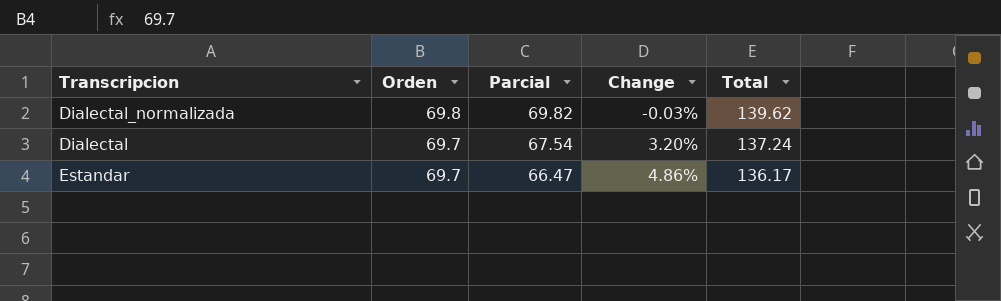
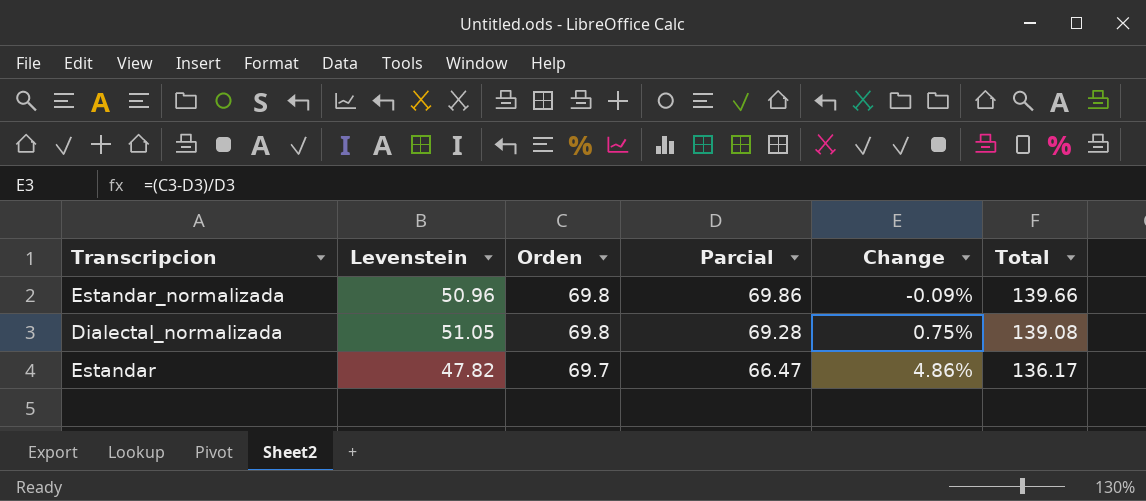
column Levenstein | position: none -> 2
row Dialectal: 69.7 | 67.54 | 3.20% | 137.24 -> none
row Estandar_normalizada: none -> 50.96 | 69.8 | 69.86 | -0.09% | 139.66
Dialectal_normalizada | Parcial: 69.82 -> 69.28
Dialectal_normalizada | Change: -0.03% -> 0.75%
Dialectal_normalizada | Total: 139.62 -> 139.08

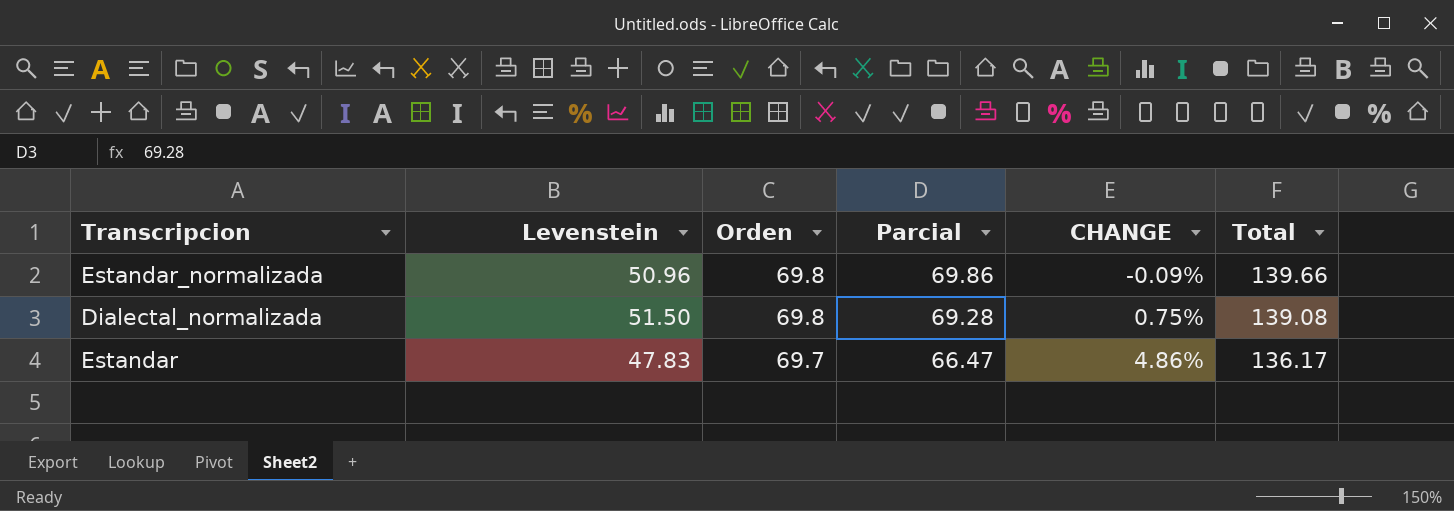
column name: Change -> CHANGE
Dialectal_normalizada | Levenstein: 51.05 -> 51.50
Estandar | Levenstein: 47.82 -> 47.83

